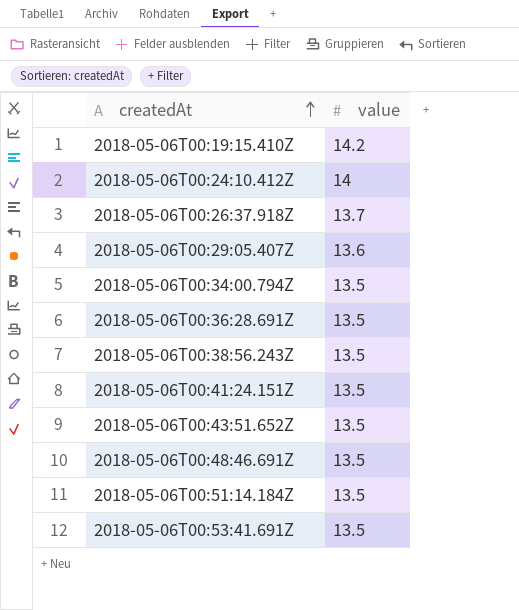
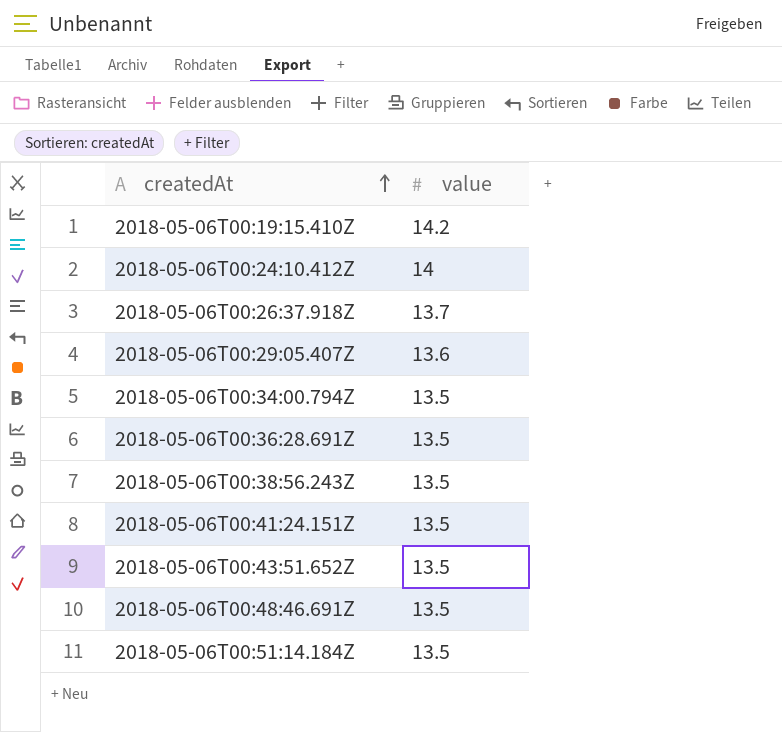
row 2018-05-06T00:53:41.691Z: 13.5 -> none

